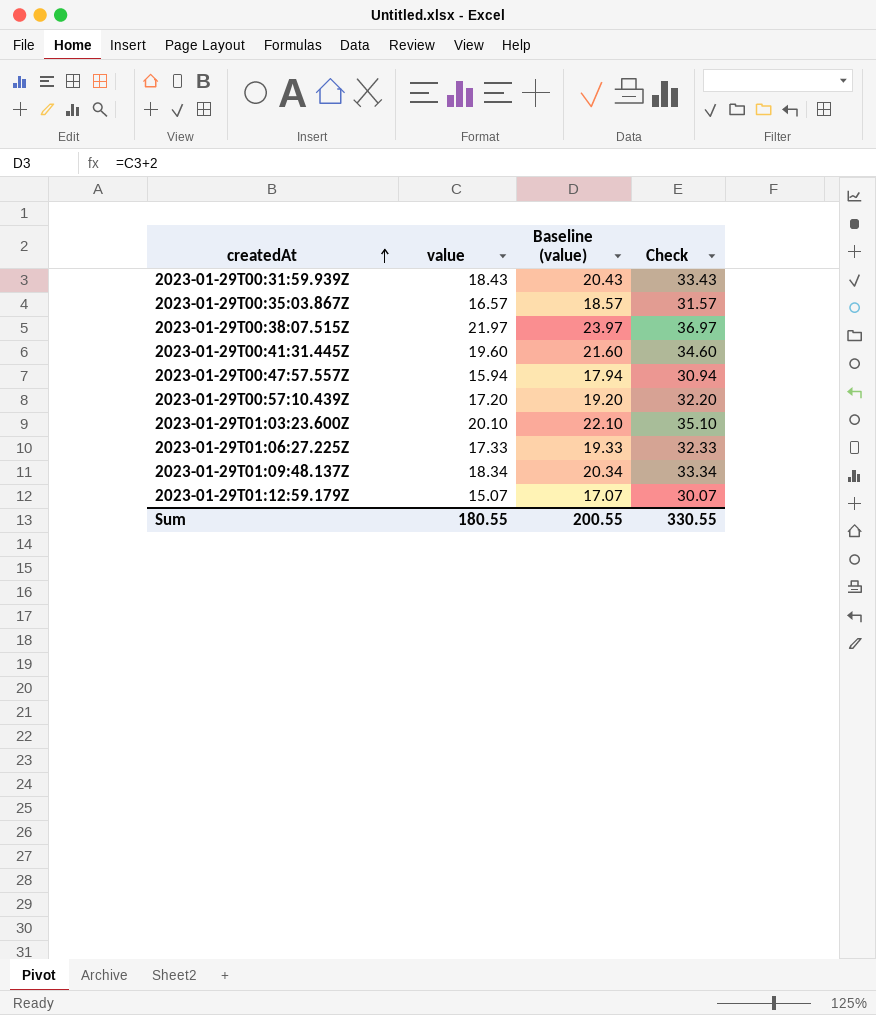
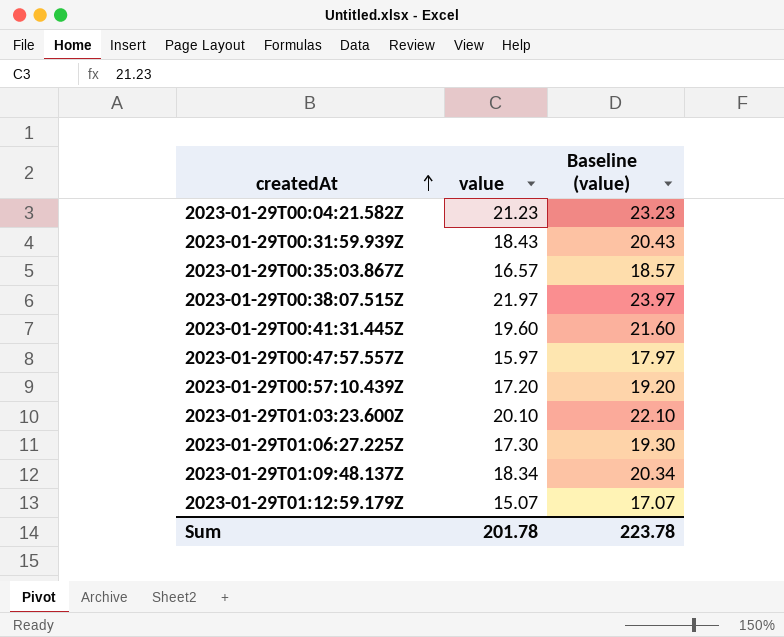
column Check | formula: [value] + 15 -> none
row 2023-01-29T00:04:21.582Z: none -> 21.23 | 23.23
2023-01-29T00:47:57.557Z | value: 15.94 -> 15.97
2023-01-29T00:47:57.557Z | Baseline (value): 17.94 -> 17.97
2023-01-29T01:06:27.225Z | value: 17.33 -> 17.30
2023-01-29T01:06:27.225Z | Baseline (value): 19.33 -> 19.30
Sum | value: 180.55 -> 201.78
Sum | Baseline (value): 200.55 -> 223.78

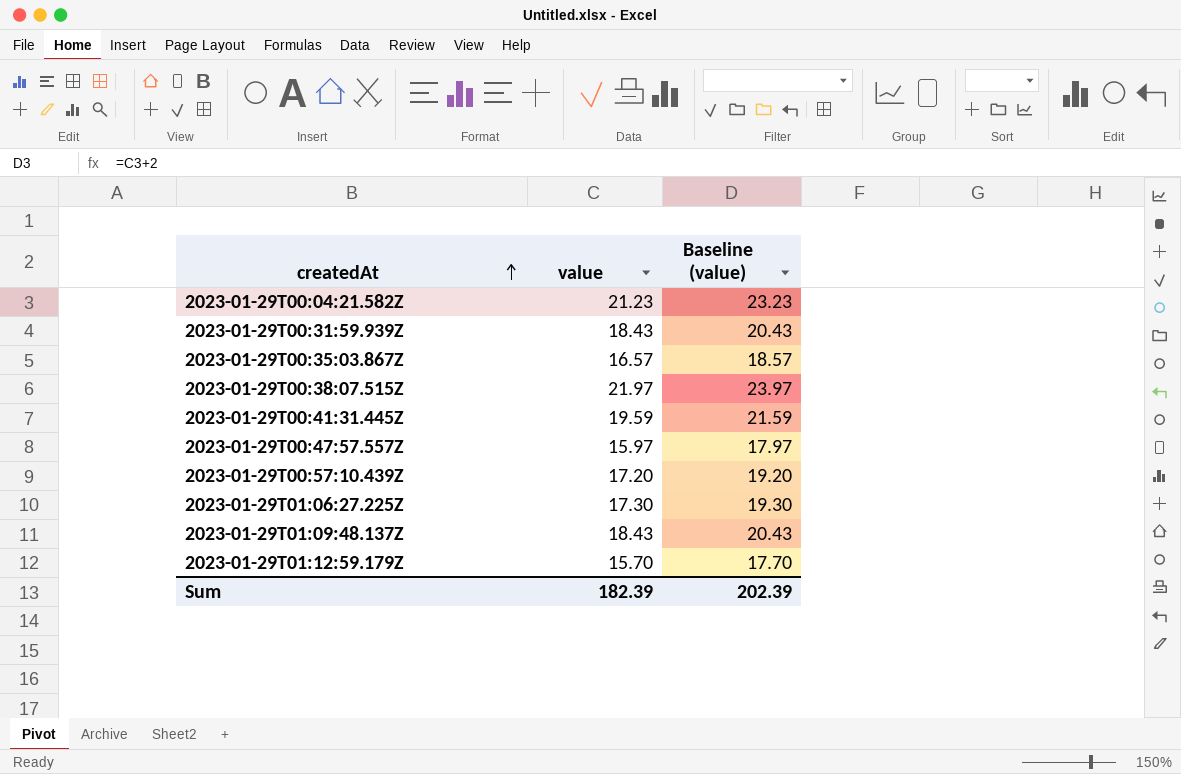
row 2023-01-29T01:03:23.600Z: 20.10 | 22.10 -> none
2023-01-29T00:41:31.445Z | value: 19.60 -> 19.59
2023-01-29T00:41:31.445Z | Baseline (value): 21.60 -> 21.59
2023-01-29T01:09:48.137Z | value: 18.34 -> 18.43
2023-01-29T01:09:48.137Z | Baseline (value): 20.34 -> 20.43
2023-01-29T01:12:59.179Z | value: 15.07 -> 15.70
2023-01-29T01:12:59.179Z | Baseline (value): 17.07 -> 17.70
Sum | value: 201.78 -> 182.39
Sum | Baseline (value): 223.78 -> 202.39

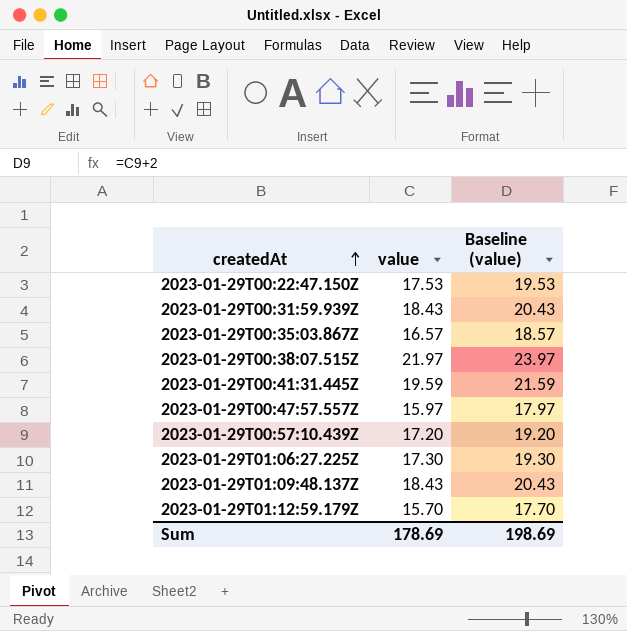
row 2023-01-29T00:04:21.582Z: 21.23 | 23.23 -> none
row 2023-01-29T00:22:47.150Z: none -> 17.53 | 19.53
Sum | value: 182.39 -> 178.69
Sum | Baseline (value): 202.39 -> 198.69

